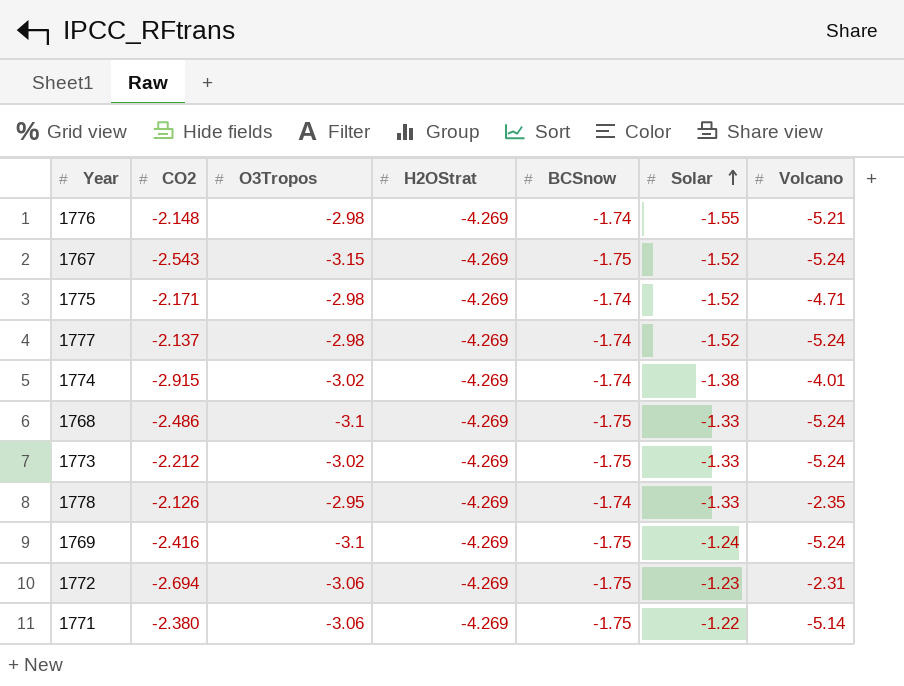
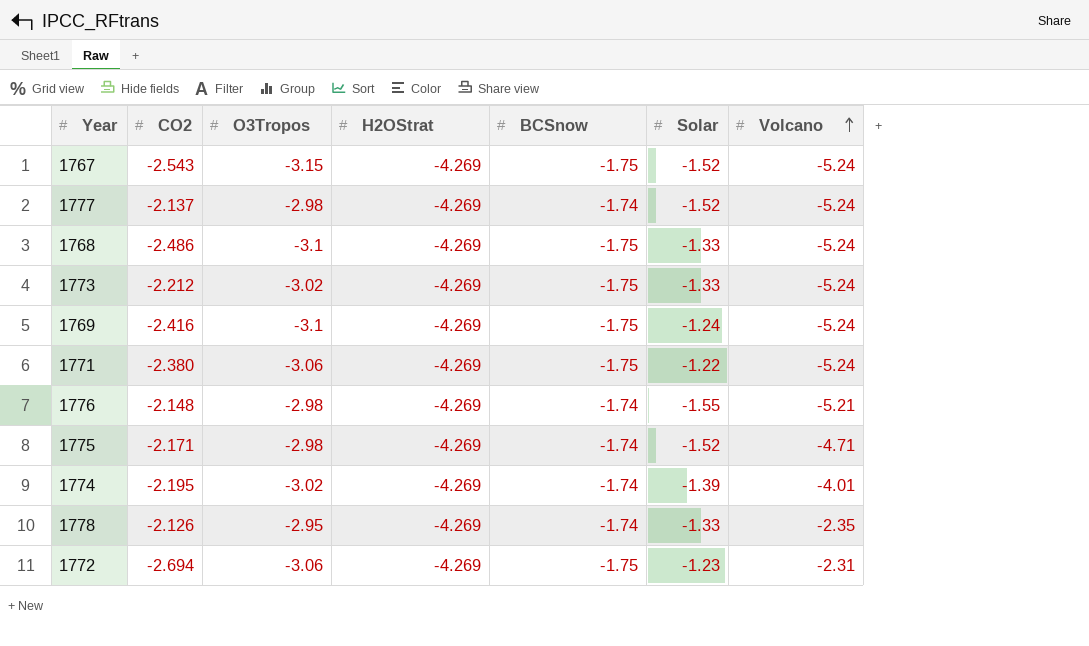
row order: Solar ascending -> Volcano ascending
1771 | Volcano: -5.14 -> -5.24
1774 | CO2: -2.915 -> -2.195
1774 | Solar: -1.38 -> -1.39

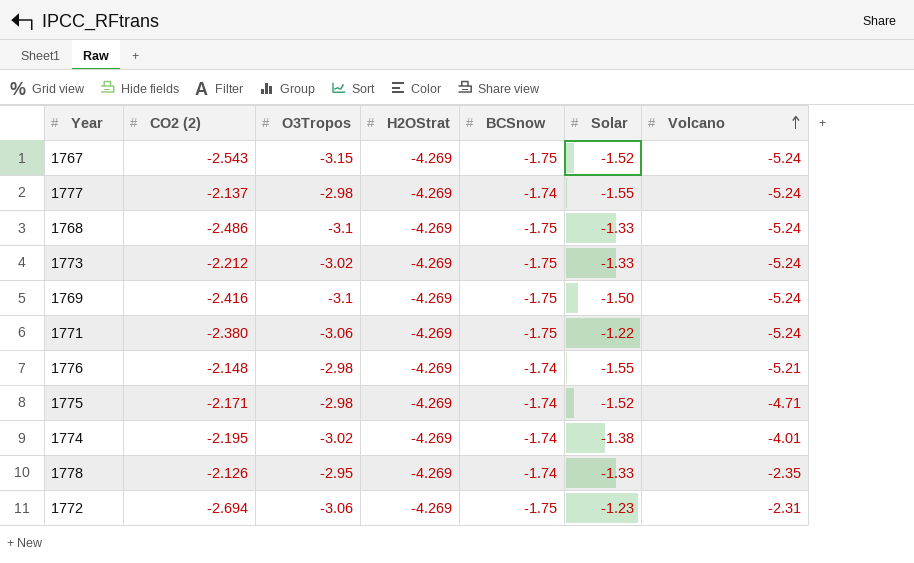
column name: CO2 -> CO2 (2)
1777 | Solar: -1.52 -> -1.55
1769 | Solar: -1.24 -> -1.50
1774 | Solar: -1.39 -> -1.38

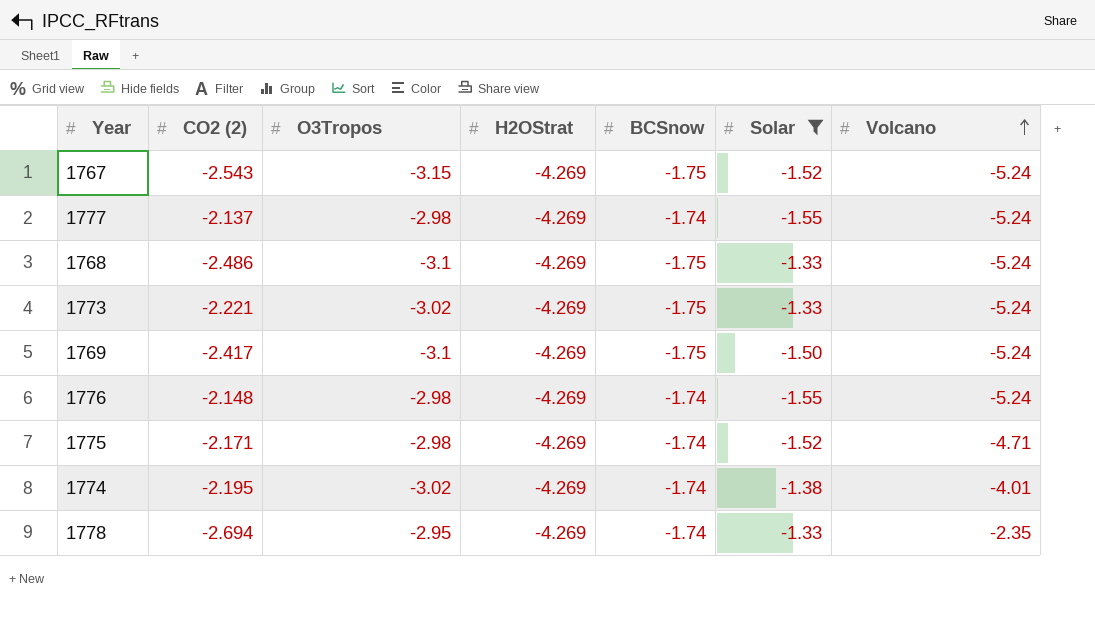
filter: none -> Solar <= -1.33
1773 | CO2 (2): -2.212 -> -2.221
1769 | CO2 (2): -2.416 -> -2.417
1776 | Volcano: -5.21 -> -5.24
1778 | CO2 (2): -2.126 -> -2.694

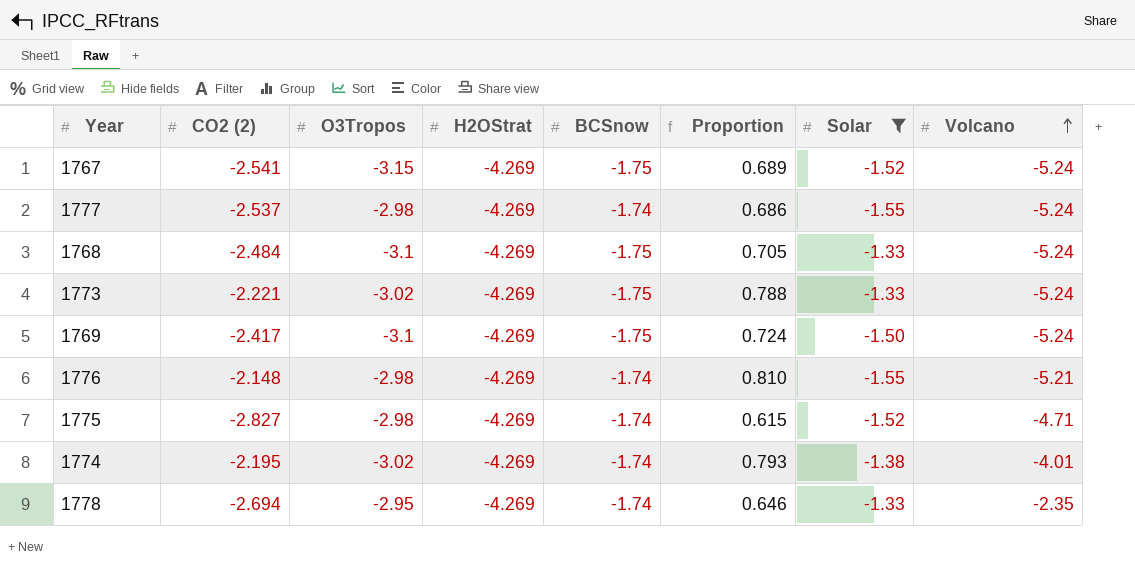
column Proportion | formula: none -> [BCSnow] / [CO2 (2)]
1767 | CO2 (2): -2.543 -> -2.541
1777 | CO2 (2): -2.137 -> -2.537
1768 | CO2 (2): -2.486 -> -2.484
1776 | Volcano: -5.24 -> -5.21
1775 | CO2 (2): -2.171 -> -2.827

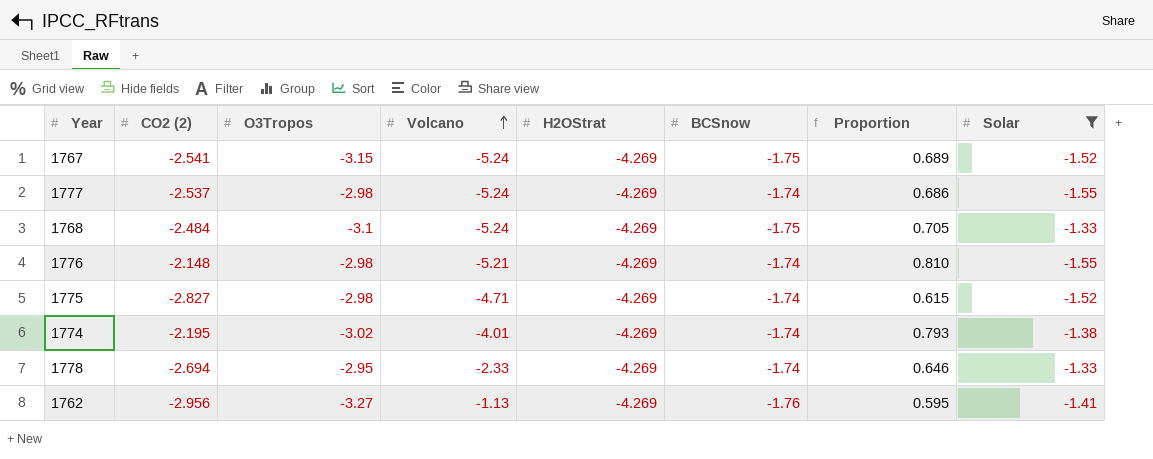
column Volcano | position: 8 -> 4
row 1773: -2.221 | -3.02 | -4.269 | -1.75 | 0.788 | -1.33 | -5.24 -> none
row 1769: -2.417 | -3.1 | -4.269 | -1.75 | 0.724 | -1.50 | -5.24 -> none
1778 | Volcano: -2.35 -> -2.33
row 1762: none -> -2.956 | -3.27 | -1.13 | -4.269 | -1.76 | 0.595 | -1.41

